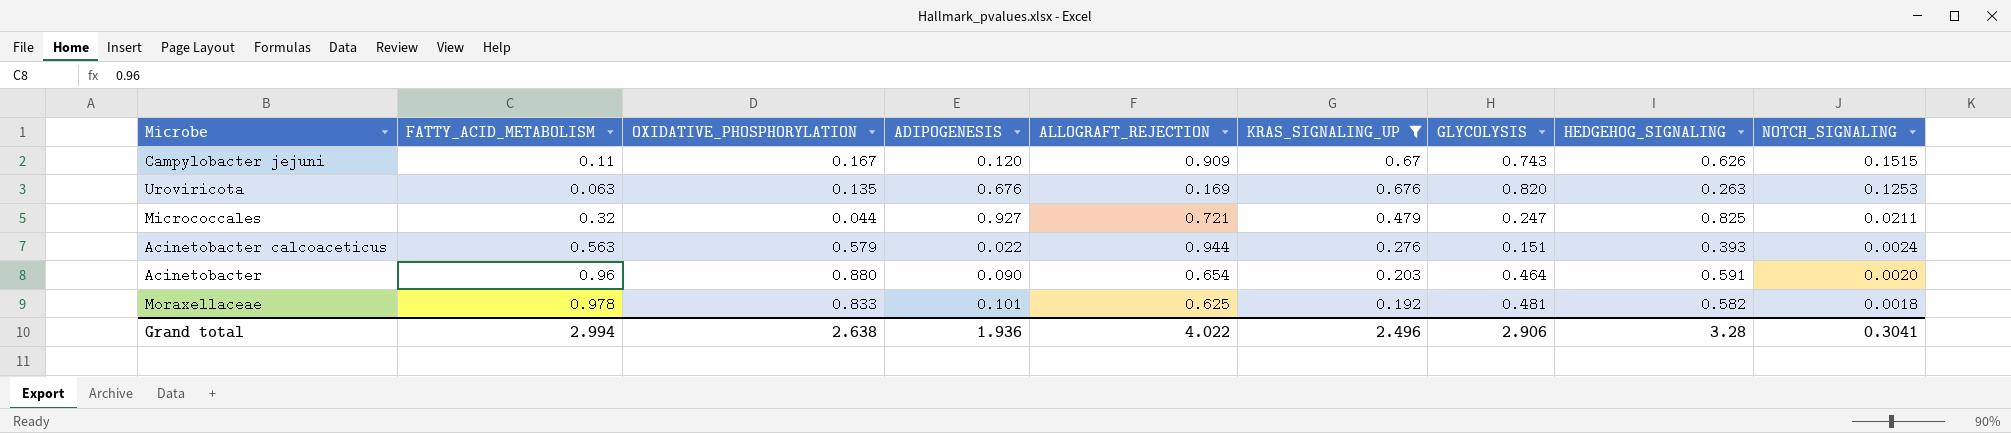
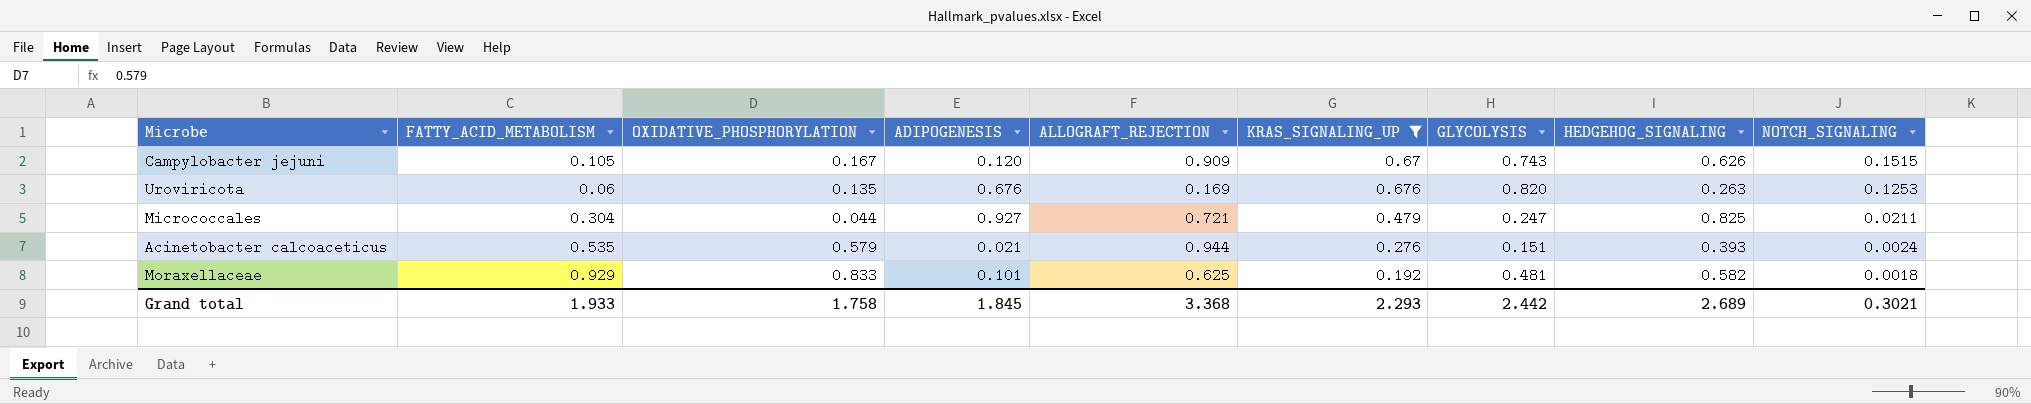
row Acinetobacter: 0.96 | 0.880 | 0.090 | 0.654 | 0.203 | 0.464 | 0.591 | 0.0020 -> none
Campylobacter jejuni | FATTY_ACID_METABOLISM: 0.11 -> 0.105
Uroviricota | FATTY_ACID_METABOLISM: 0.063 -> 0.06
Micrococcales | FATTY_ACID_METABOLISM: 0.32 -> 0.304
Acinetobacter calcoaceticus | FATTY_ACID_METABOLISM: 0.563 -> 0.535
Acinetobacter calcoaceticus | ADIPOGENESIS: 0.022 -> 0.021
Moraxellaceae | FATTY_ACID_METABOLISM: 0.978 -> 0.929
Grand total | FATTY_ACID_METABOLISM: 2.994 -> 1.933
Grand total | OXIDATIVE_PHOSPHORYLATION: 2.638 -> 1.758
Grand total | ADIPOGENESIS: 1.936 -> 1.845
Grand total | ALLOGRAFT_REJECTION: 4.022 -> 3.368
Grand total | KRAS_SIGNALING_UP: 2.496 -> 2.293
Grand total | GLYCOLYSIS: 2.906 -> 2.442
Grand total | HEDGEHOG_SIGNALING: 3.28 -> 2.689
Grand total | NOTCH_SIGNALING: 0.3041 -> 0.3021

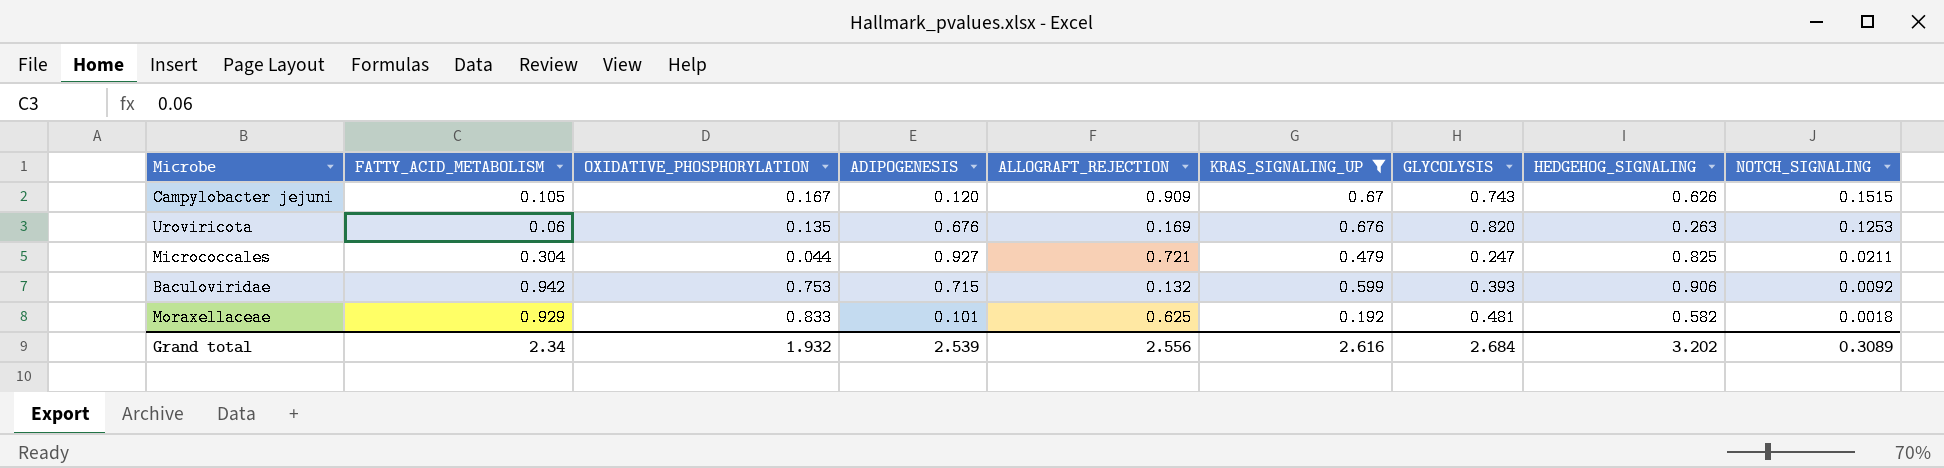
row Acinetobacter calcoaceticus: 0.535 | 0.579 | 0.021 | 0.944 | 0.276 | 0.151 | 0.393 | 0.0024 -> none
row Baculoviridae: none -> 0.942 | 0.753 | 0.715 | 0.132 | 0.599 | 0.393 | 0.906 | 0.0092
Grand total | FATTY_ACID_METABOLISM: 1.933 -> 2.34
Grand total | OXIDATIVE_PHOSPHORYLATION: 1.758 -> 1.932
Grand total | ADIPOGENESIS: 1.845 -> 2.539
Grand total | ALLOGRAFT_REJECTION: 3.368 -> 2.556
Grand total | KRAS_SIGNALING_UP: 2.293 -> 2.616
Grand total | GLYCOLYSIS: 2.442 -> 2.684
Grand total | HEDGEHOG_SIGNALING: 2.689 -> 3.202
Grand total | NOTCH_SIGNALING: 0.3021 -> 0.3089

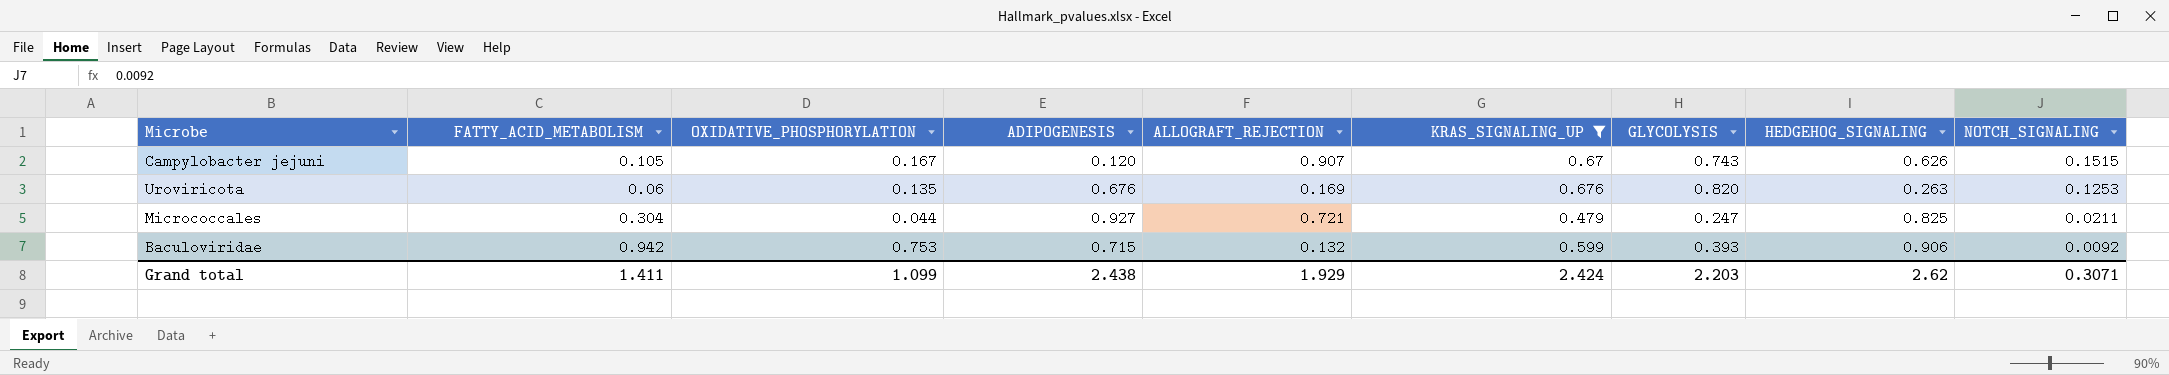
row Moraxellaceae: 0.929 | 0.833 | 0.101 | 0.625 | 0.192 | 0.481 | 0.582 | 0.0018 -> none
Campylobacter jejuni | ALLOGRAFT_REJECTION: 0.909 -> 0.907
Grand total | FATTY_ACID_METABOLISM: 2.34 -> 1.411
Grand total | OXIDATIVE_PHOSPHORYLATION: 1.932 -> 1.099
Grand total | ADIPOGENESIS: 2.539 -> 2.438
Grand total | ALLOGRAFT_REJECTION: 2.556 -> 1.929
Grand total | KRAS_SIGNALING_UP: 2.616 -> 2.424
Grand total | GLYCOLYSIS: 2.684 -> 2.203
Grand total | HEDGEHOG_SIGNALING: 3.202 -> 2.62
Grand total | NOTCH_SIGNALING: 0.3089 -> 0.3071

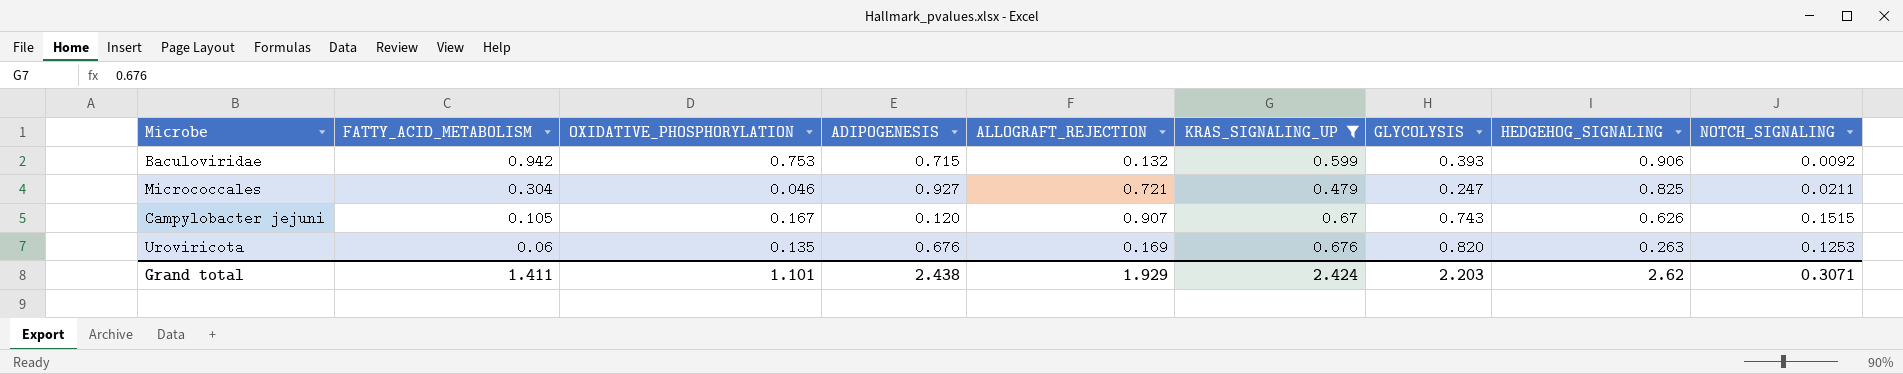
row order: NOTCH_SIGNALING descending -> FATTY_ACID_METABOLISM descending
Micrococcales | OXIDATIVE_PHOSPHORYLATION: 0.044 -> 0.046
Grand total | OXIDATIVE_PHOSPHORYLATION: 1.099 -> 1.101

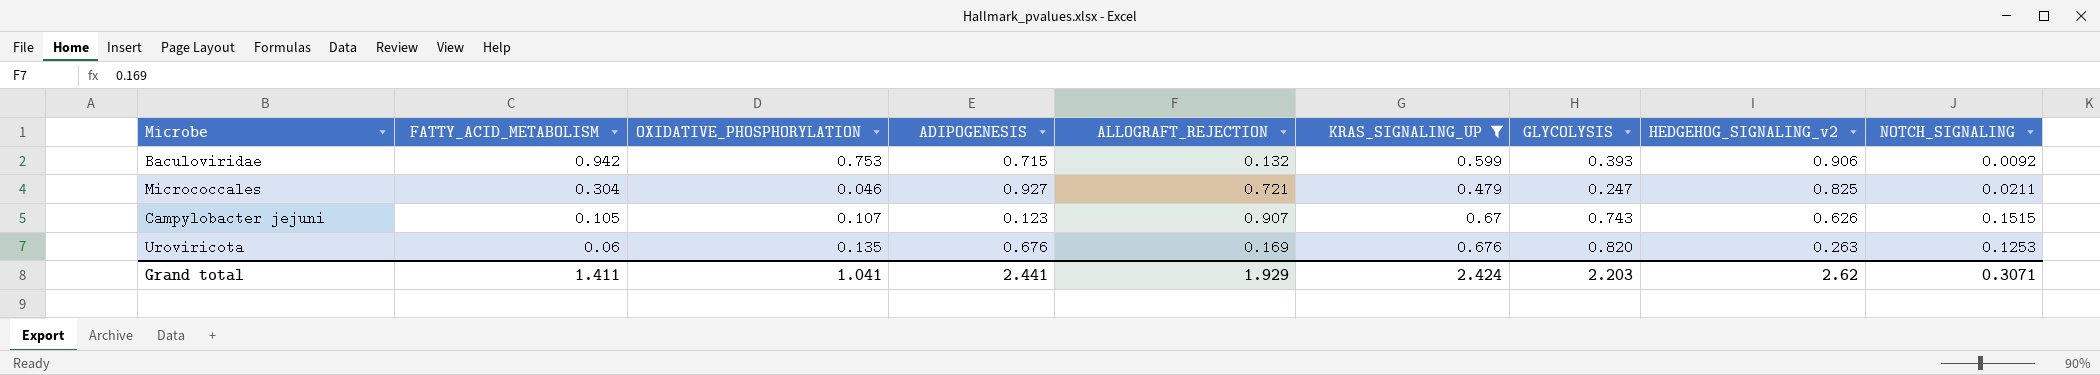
column name: HEDGEHOG_SIGNALING -> HEDGEHOG_SIGNALING_v2
Campylobacter jejuni | OXIDATIVE_PHOSPHORYLATION: 0.167 -> 0.107
Campylobacter jejuni | ADIPOGENESIS: 0.120 -> 0.123
Grand total | OXIDATIVE_PHOSPHORYLATION: 1.101 -> 1.041
Grand total | ADIPOGENESIS: 2.438 -> 2.441

